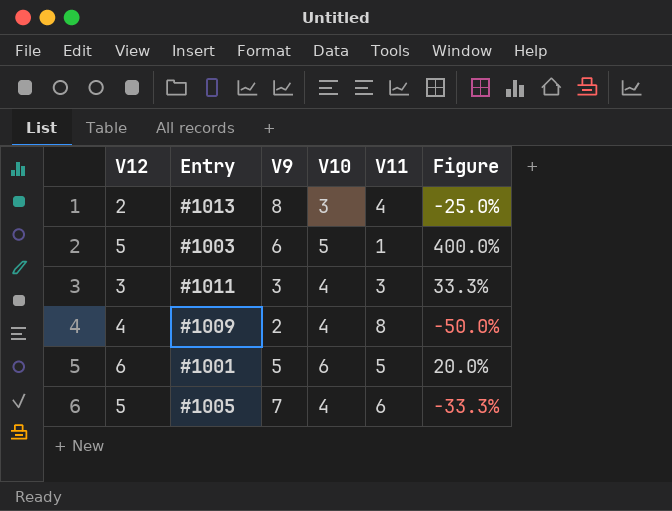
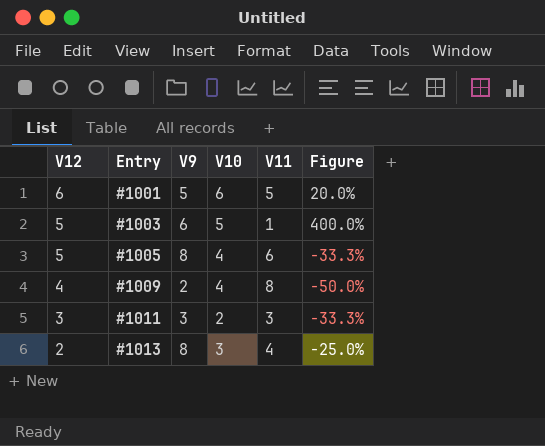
row order: none -> V12 descending
#1005 | V9: 7 -> 8
#1011 | V10: 4 -> 2
#1011 | Figure: 33.3% -> -33.3%

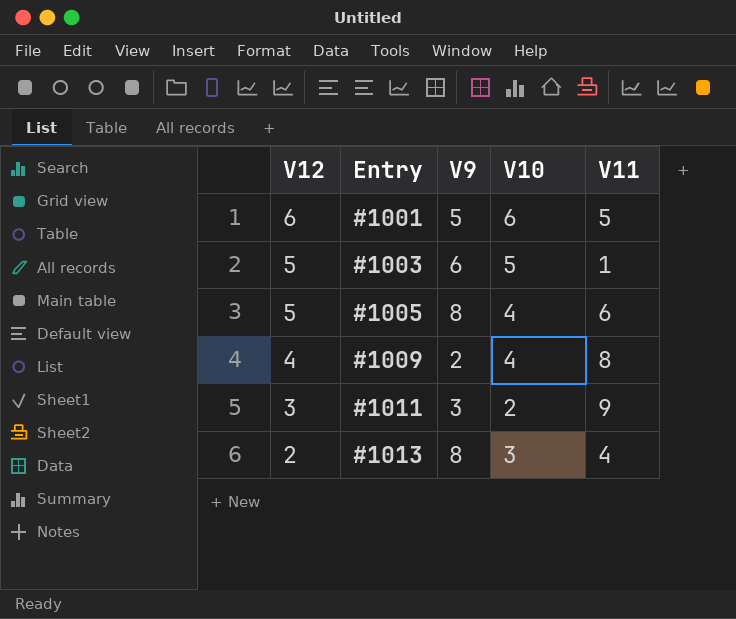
column Figure | formula: ([V10] - [V11]) / [V11] -> none
#1011 | V11: 3 -> 9

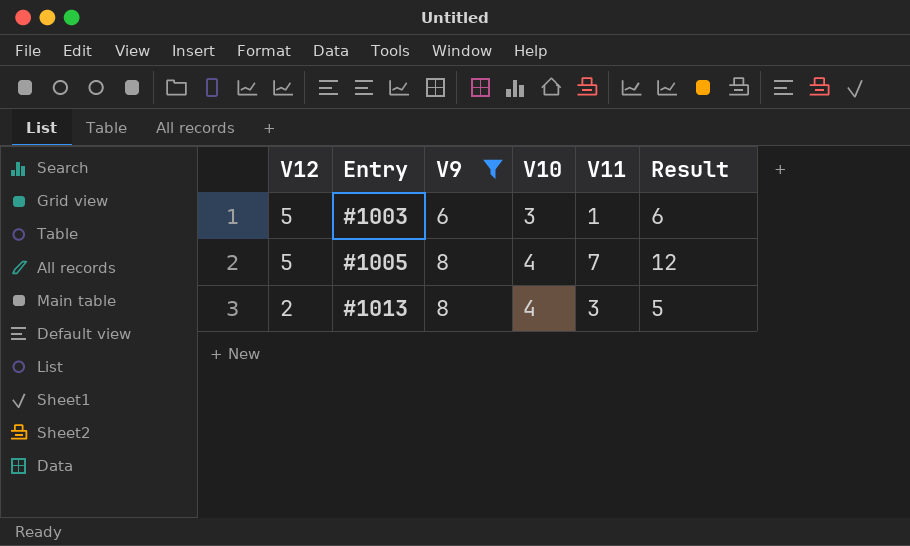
filter: none -> V9 >= 6
column Result | formula: none -> [V12] + [V11]
#1003 | V10: 5 -> 3
#1005 | V11: 6 -> 7
#1013 | V10: 3 -> 4
#1013 | V11: 4 -> 3

